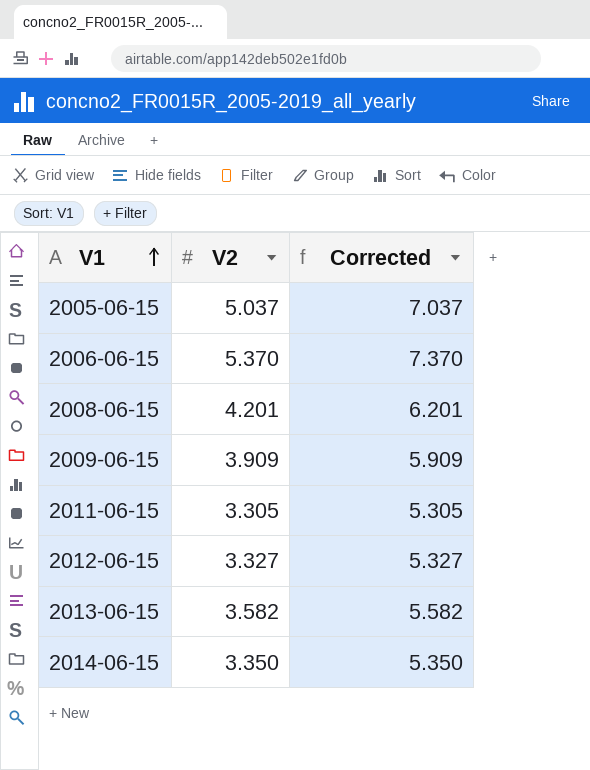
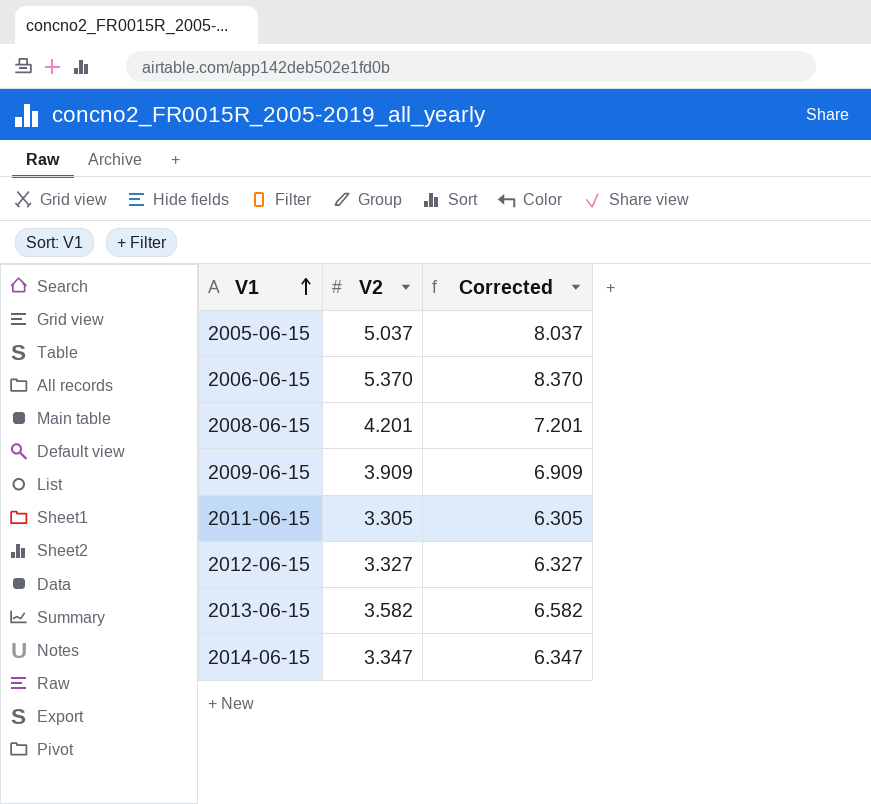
column Corrected | formula: [V2] + 2 -> [V2] + 3
2014-06-15 | V2: 3.350 -> 3.347

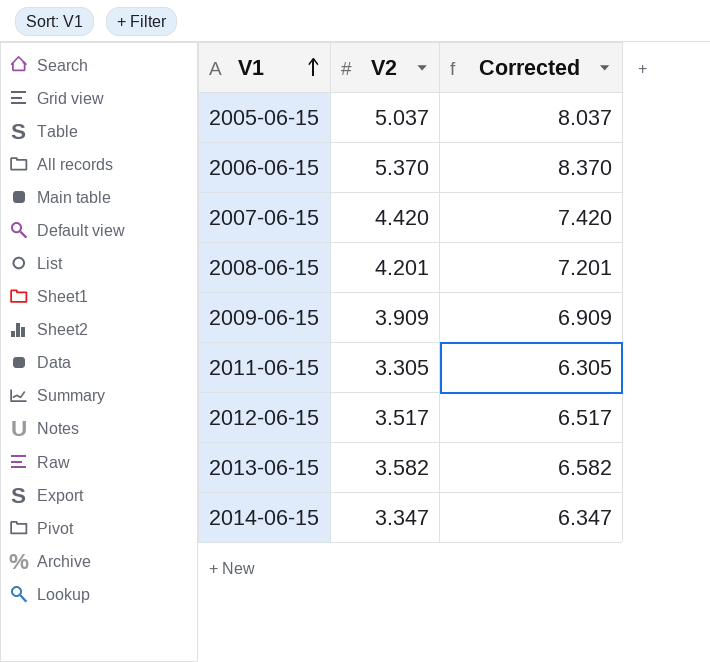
row 2007-06-15: none -> 4.420 | 7.420
2012-06-15 | V2: 3.327 -> 3.517
2012-06-15 | Corrected: 6.327 -> 6.517

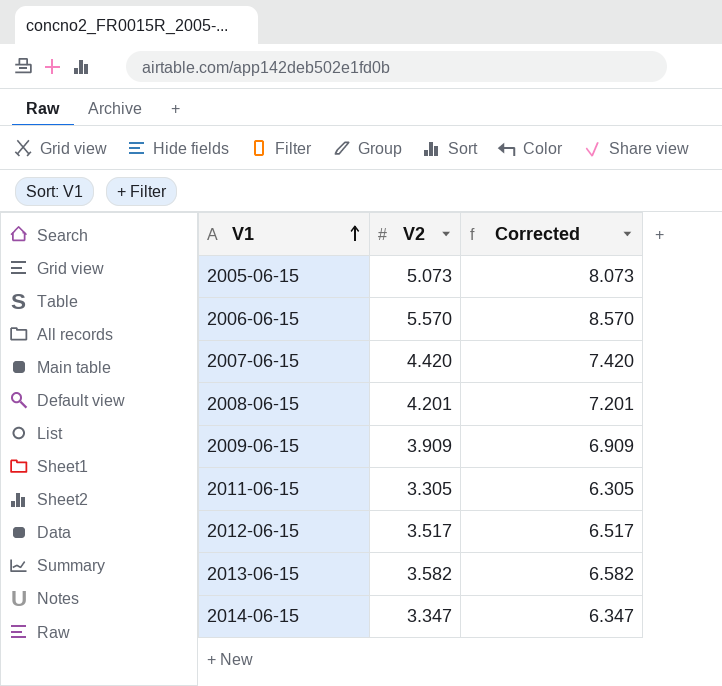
2005-06-15 | V2: 5.037 -> 5.073
2005-06-15 | Corrected: 8.037 -> 8.073
2006-06-15 | V2: 5.370 -> 5.570
2006-06-15 | Corrected: 8.370 -> 8.570

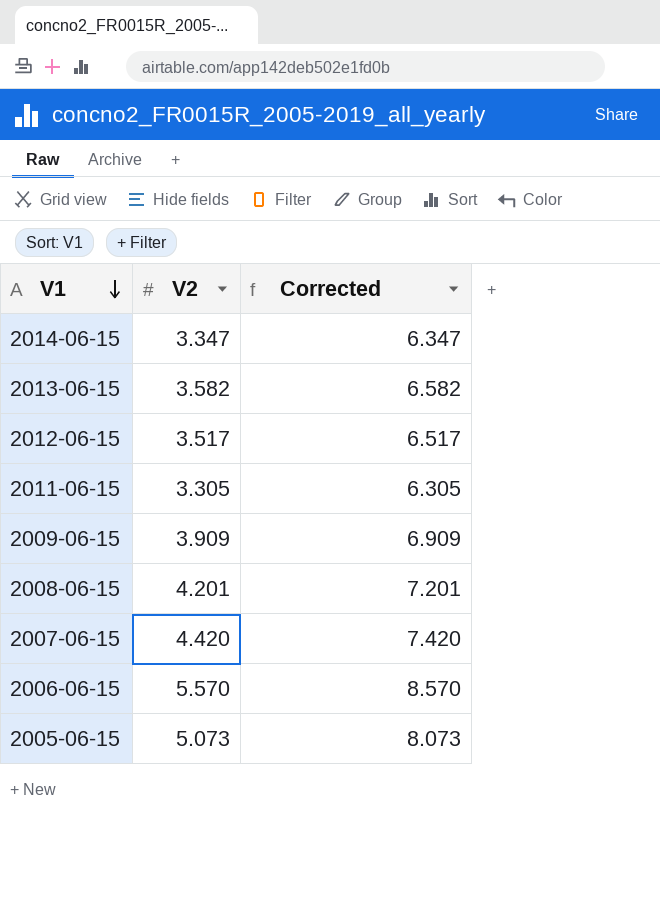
row order: V1 ascending -> V1 descending

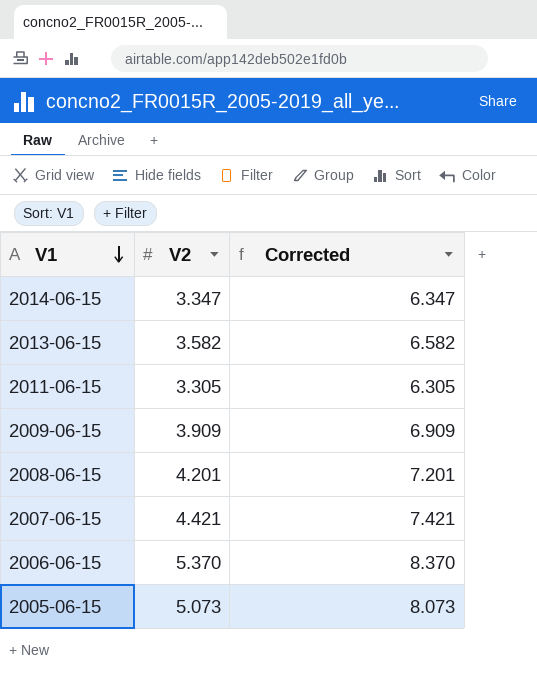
row 2012-06-15: 3.517 | 6.517 -> none
2007-06-15 | V2: 4.420 -> 4.421
2007-06-15 | Corrected: 7.420 -> 7.421
2006-06-15 | V2: 5.570 -> 5.370
2006-06-15 | Corrected: 8.570 -> 8.370

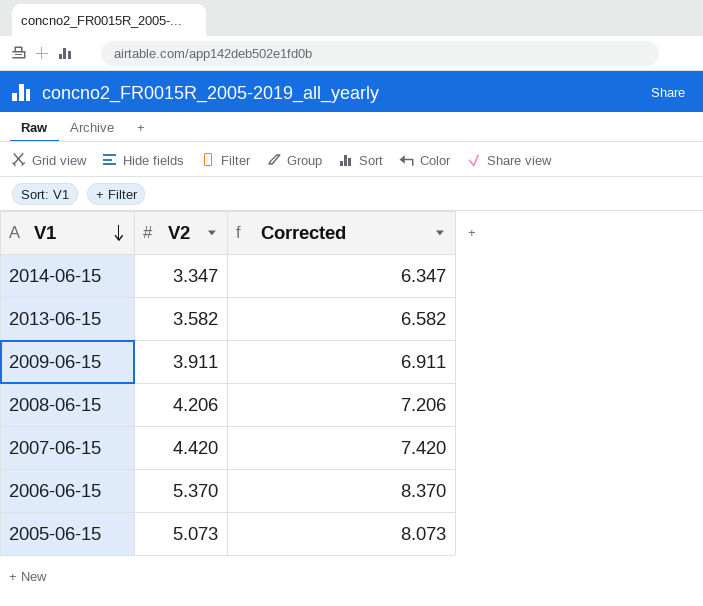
row 2011-06-15: 3.305 | 6.305 -> none
2009-06-15 | V2: 3.909 -> 3.911
2009-06-15 | Corrected: 6.909 -> 6.911
2008-06-15 | V2: 4.201 -> 4.206
2008-06-15 | Corrected: 7.201 -> 7.206
2007-06-15 | V2: 4.421 -> 4.420
2007-06-15 | Corrected: 7.421 -> 7.420

